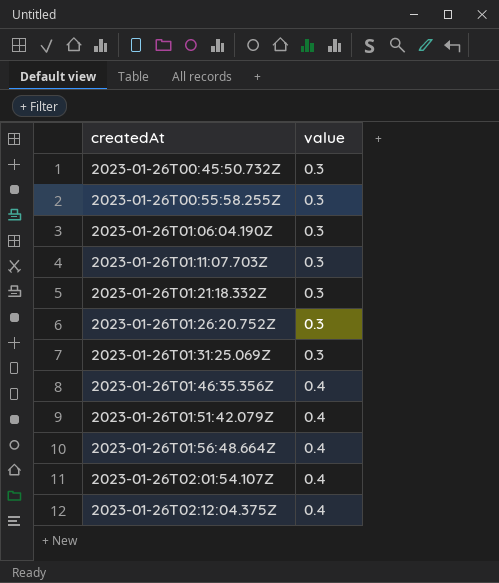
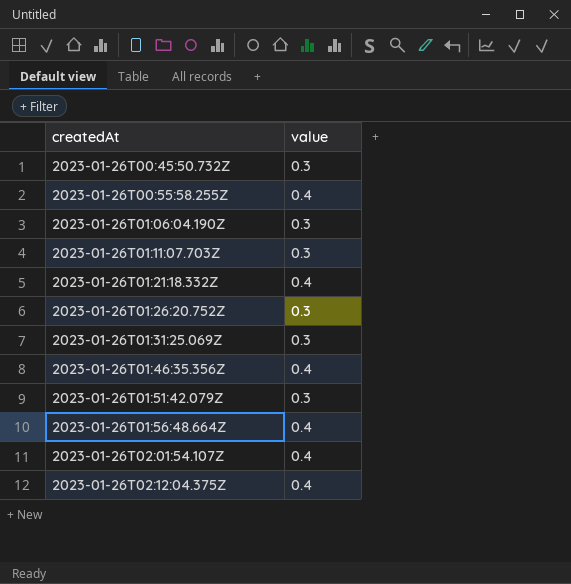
2023-01-26T00:55:58.255Z | value: 0.3 -> 0.4
2023-01-26T01:21:18.332Z | value: 0.3 -> 0.4
2023-01-26T01:51:42.079Z | value: 0.4 -> 0.3

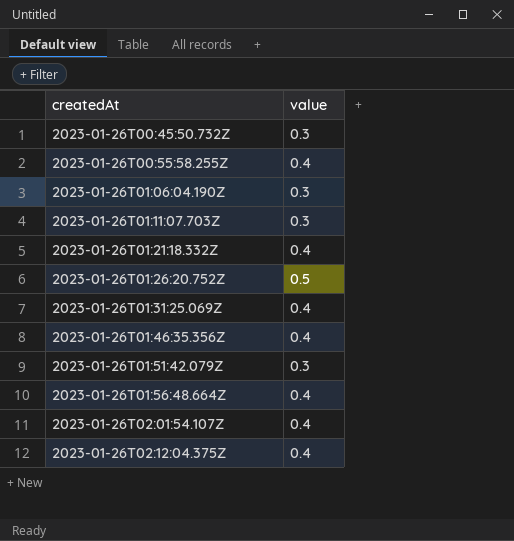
2023-01-26T01:26:20.752Z | value: 0.3 -> 0.5
2023-01-26T01:31:25.069Z | value: 0.3 -> 0.4

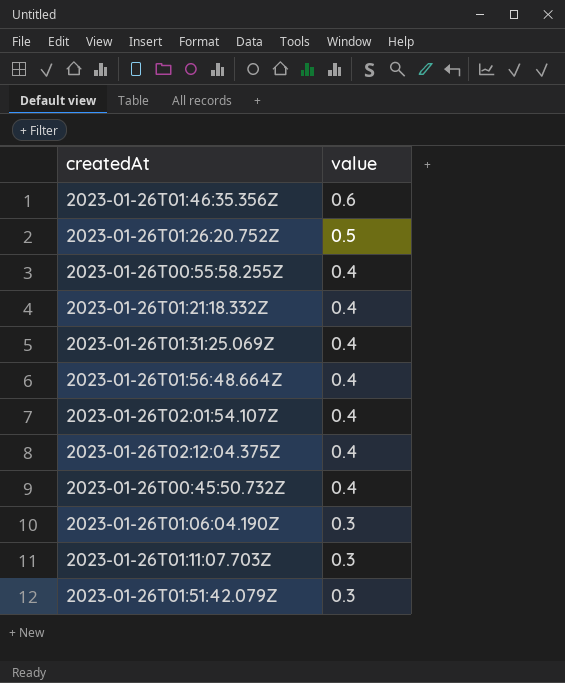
row order: createdAt ascending -> value descending
2023-01-26T01:46:35.356Z | value: 0.4 -> 0.6
2023-01-26T00:45:50.732Z | value: 0.3 -> 0.4

